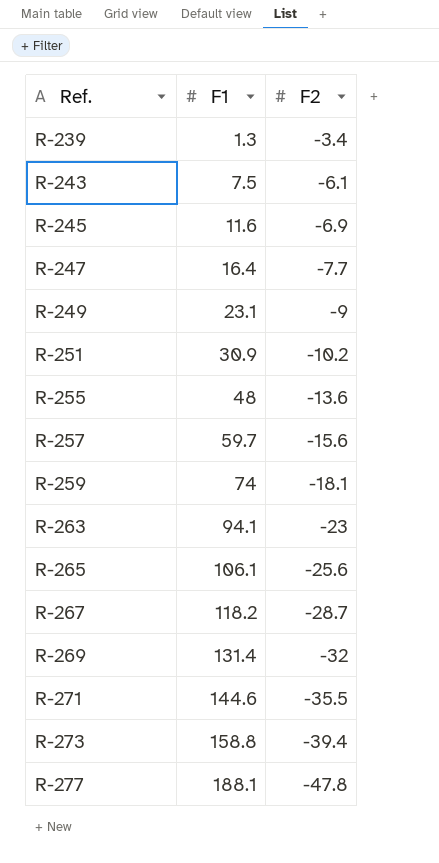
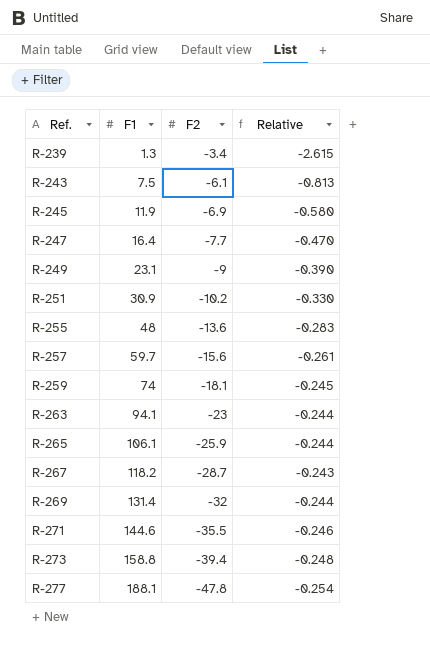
column Relative | formula: none -> [F2] / [F1]
R-245 | F1: 11.6 -> 11.9
R-265 | F2: -25.6 -> -25.9

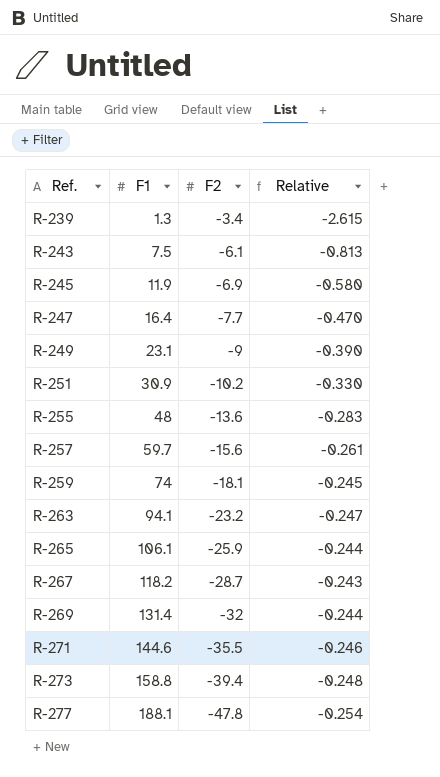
R-263 | F2: -23 -> -23.2
R-263 | Relative: -0.244 -> -0.247

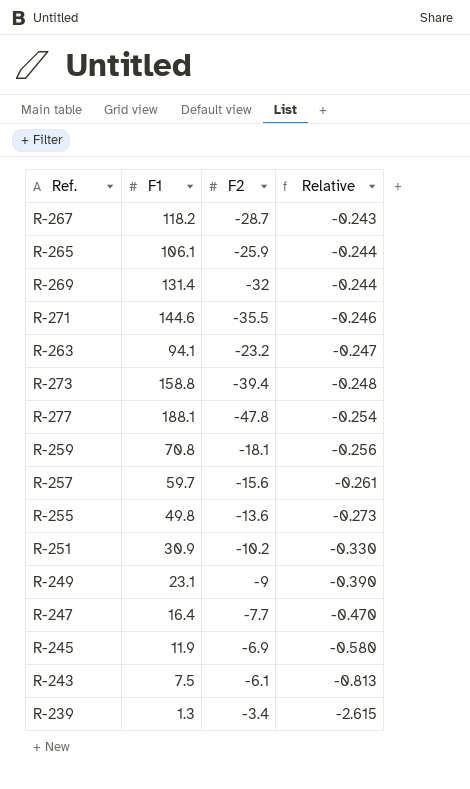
row order: Ref. ascending -> Relative descending
R-259 | F1: 74 -> 70.8
R-259 | Relative: -0.245 -> -0.256
R-255 | F1: 48 -> 49.8
R-255 | Relative: -0.283 -> -0.273

